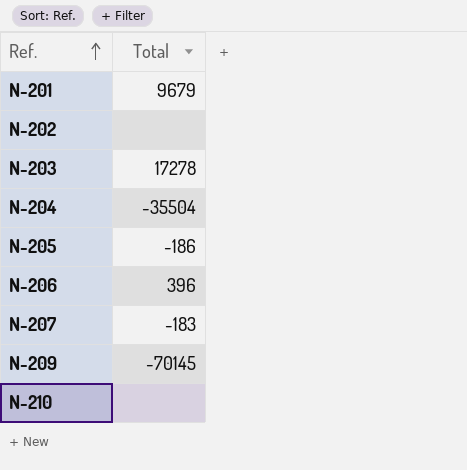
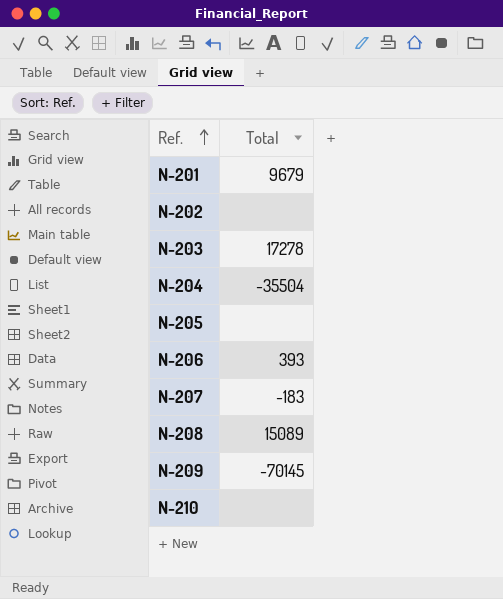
N-205 | Total: -186 -> none
N-206 | Total: 396 -> 393
row N-208: none -> 15089

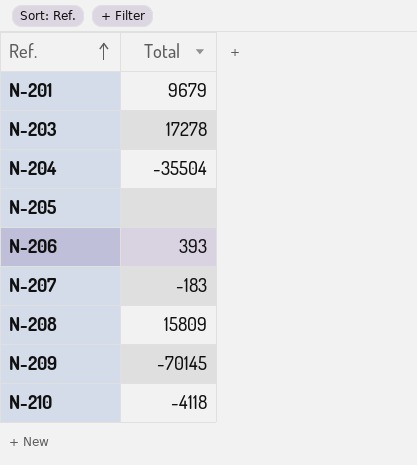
row N-202: none -> none
N-208 | Total: 15089 -> 15809
N-210 | Total: none -> -4118

